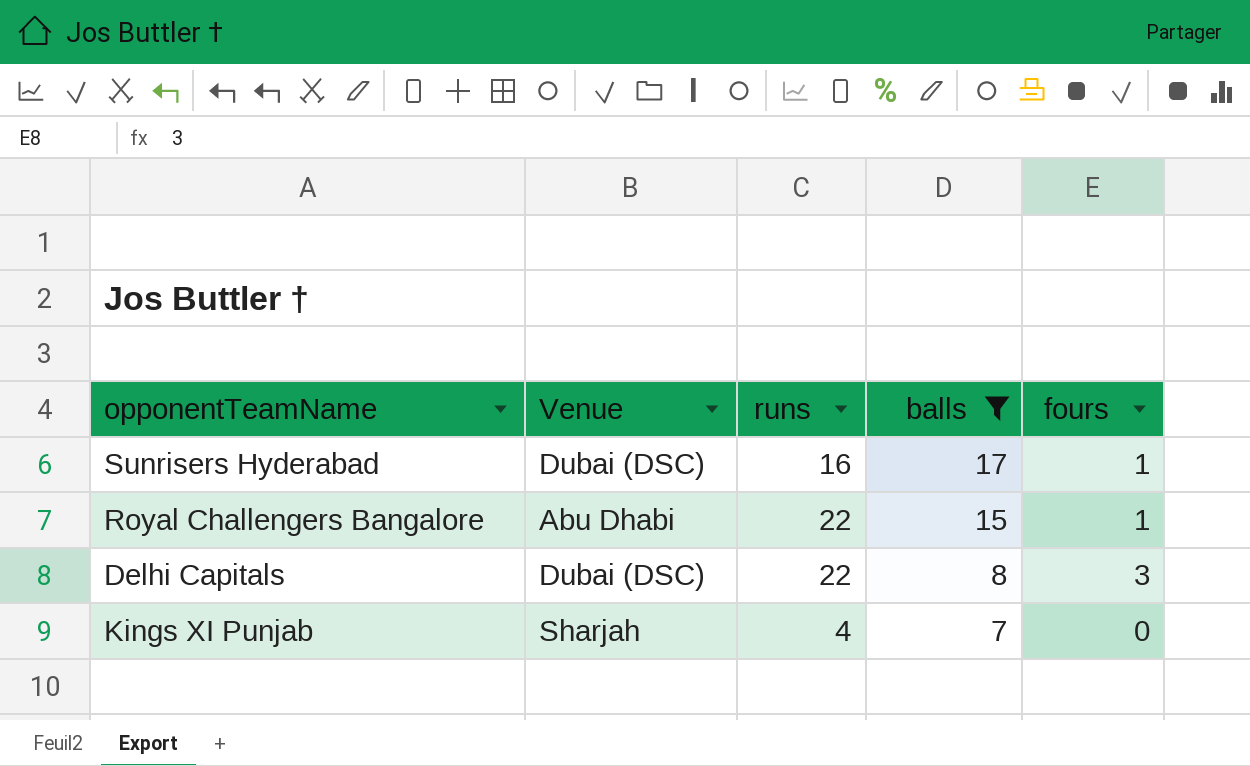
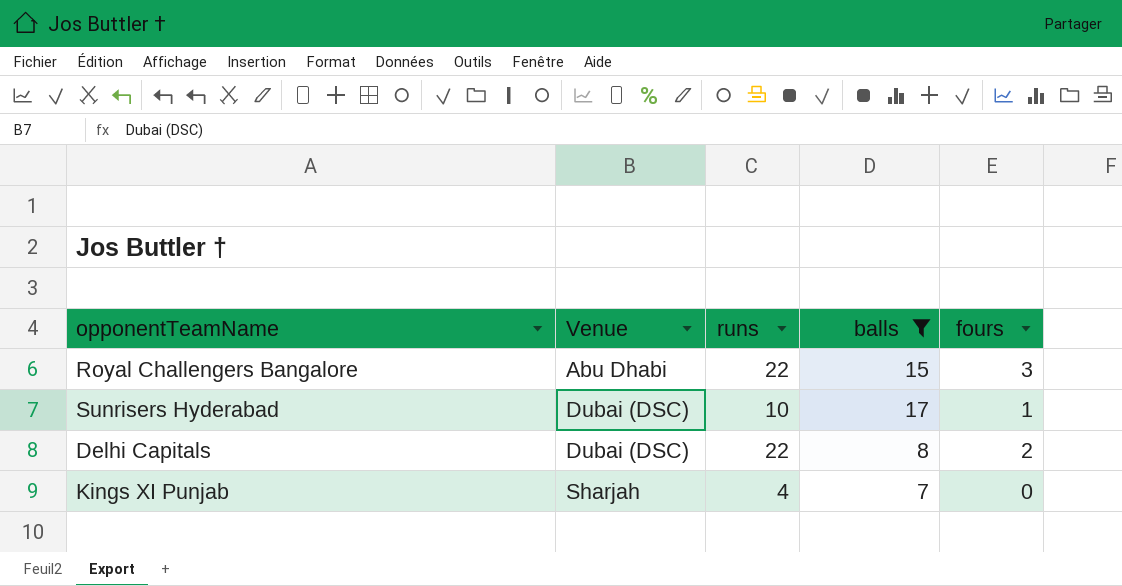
row order: balls descending -> Venue ascending
Royal Challengers Bangalore | fours: 1 -> 3
Sunrisers Hyderabad | runs: 16 -> 10
Delhi Capitals | fours: 3 -> 2

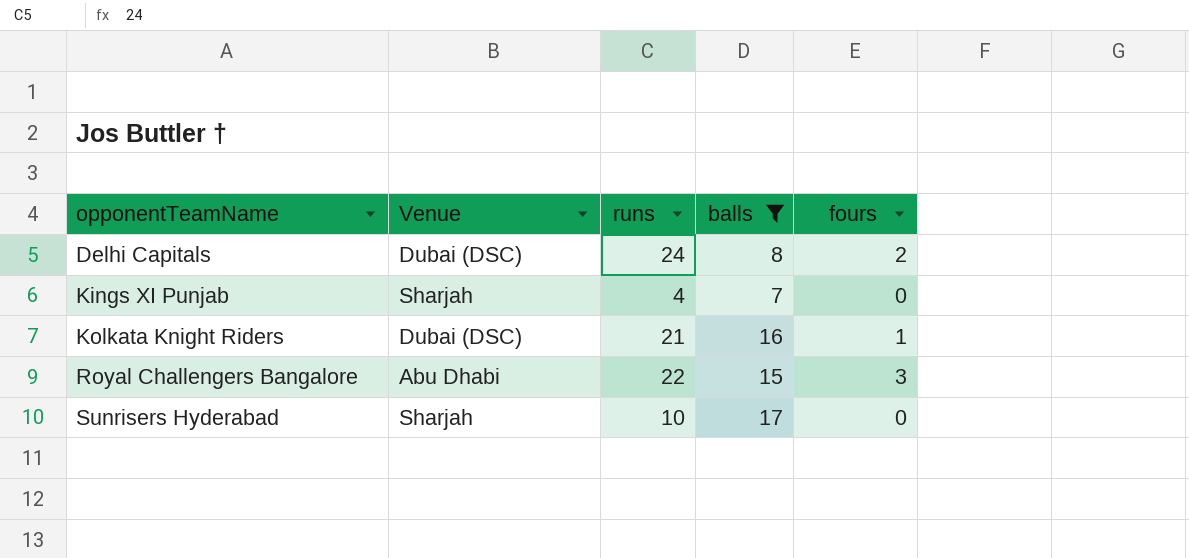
row order: Venue ascending -> opponentTeamName ascending
Delhi Capitals | runs: 22 -> 24
row Kolkata Knight Riders: none -> Dubai (DSC) | 21 | 16 | 1
Sunrisers Hyderabad | Venue: Dubai (DSC) -> Sharjah
Sunrisers Hyderabad | fours: 1 -> 0

